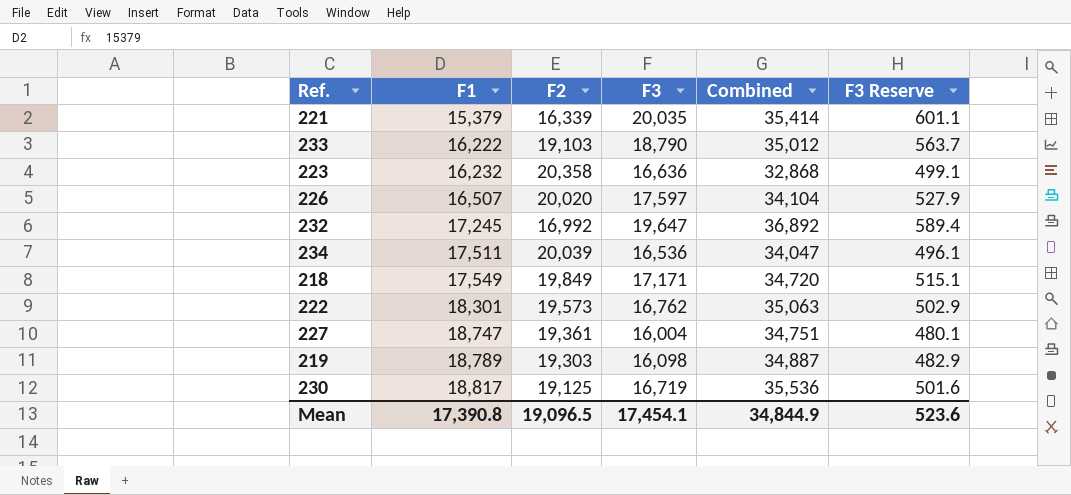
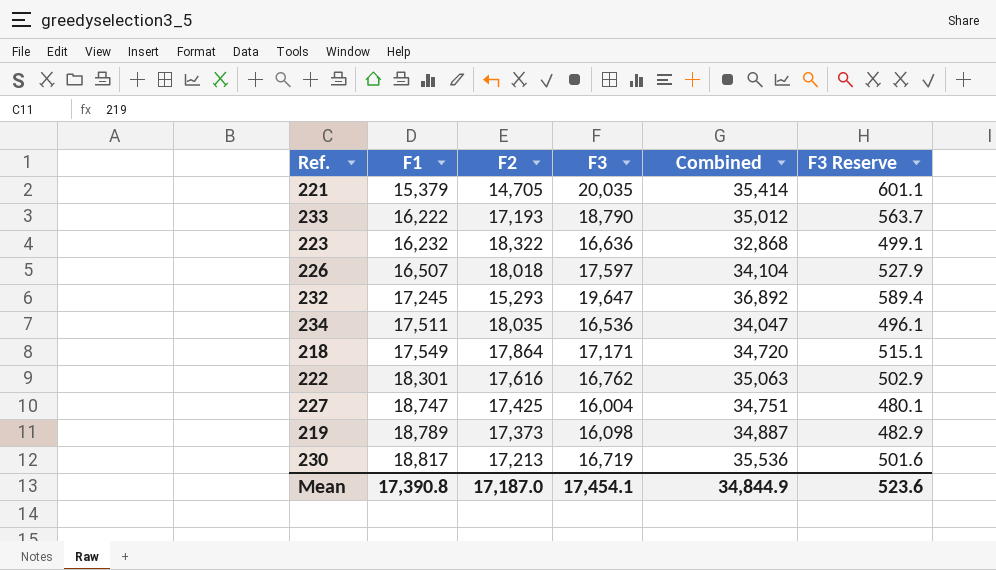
221 | F2: 16,339 -> 14,705
233 | F2: 19,103 -> 17,193
223 | F2: 20,358 -> 18,322
226 | F2: 20,020 -> 18,018
232 | F2: 16,992 -> 15,293
234 | F2: 20,039 -> 18,035
218 | F2: 19,849 -> 17,864
222 | F2: 19,573 -> 17,616
227 | F2: 19,361 -> 17,425
219 | F2: 19,303 -> 17,373
230 | F2: 19,125 -> 17,213
Mean | F2: 19,096.5 -> 17,187.0

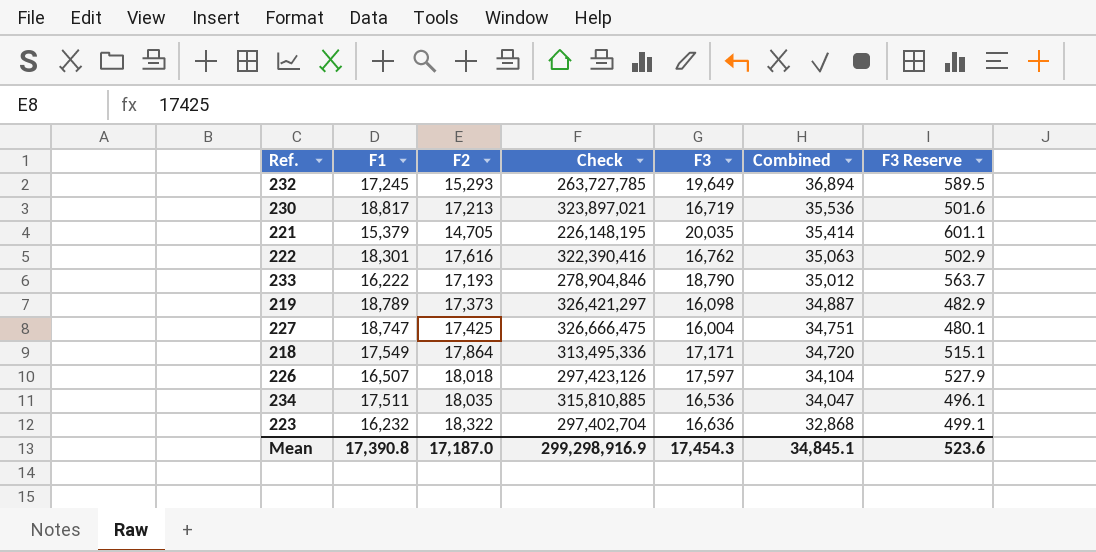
row order: F1 ascending -> Combined descending
column Check | formula: none -> [F1] * [F2]
232 | F3: 19,647 -> 19,649
232 | Combined: 36,892 -> 36,894
232 | F3 Reserve: 589.4 -> 589.5
Mean | F3: 17,454.1 -> 17,454.3
Mean | Combined: 34,844.9 -> 34,845.1

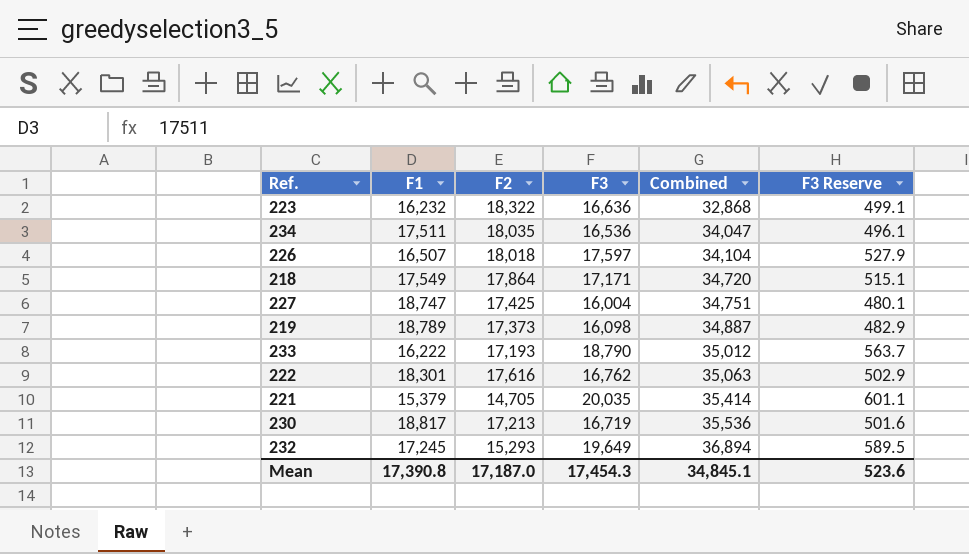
row order: Combined descending -> Combined ascending
column Check | formula: [F1] * [F2] -> none

